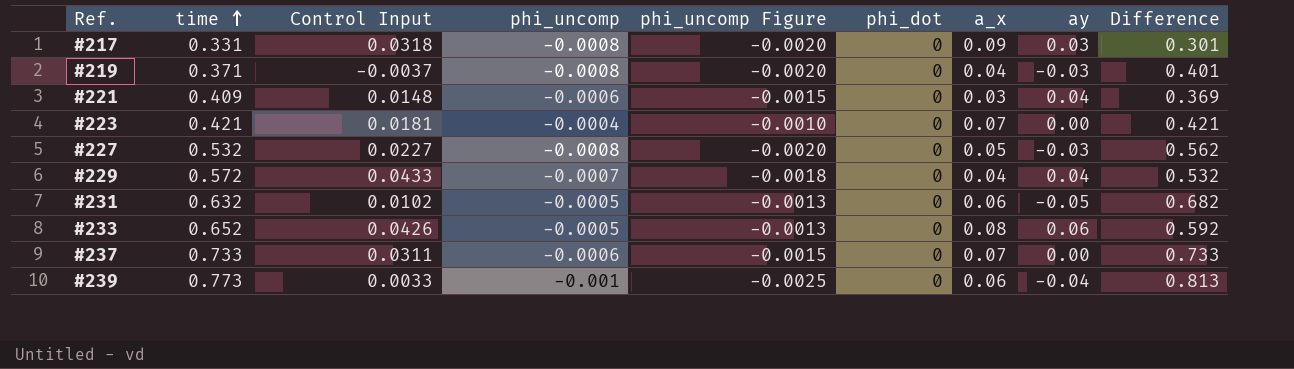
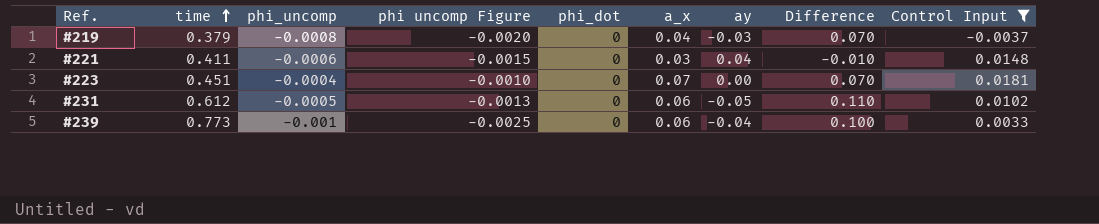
filter: none -> Control Input <= 0.0181
column name: phi_uncomp Figure -> phi uncomp Figure
column Difference | formula: [time] - [ay] -> [a_x] - [ay]
column Control Input | position: 3 -> 9
#219 | time: 0.371 -> 0.379
#221 | time: 0.409 -> 0.411
#223 | time: 0.421 -> 0.451
#231 | time: 0.632 -> 0.612

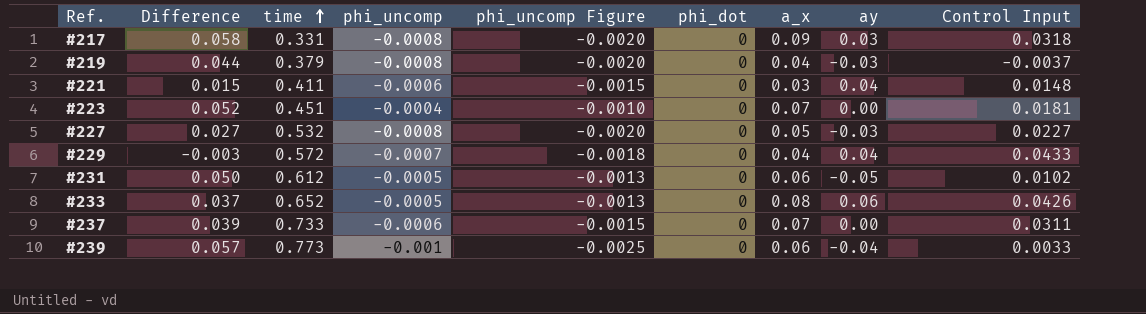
filter: Control Input <= 0.0181 -> none
column Difference | formula: [a_x] - [ay] -> [a_x] - [Control Input]
column Difference | position: 8 -> 2
column name: phi uncomp Figure -> phi_uncomp Figure

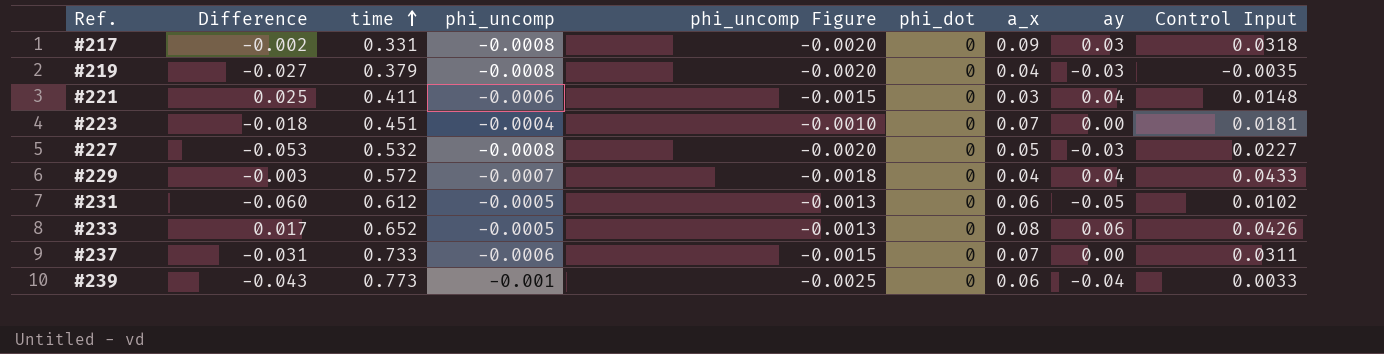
column Difference | formula: [a_x] - [Control Input] -> [ay] - [Control Input]
#219 | Control Input: -0.0037 -> -0.0035

